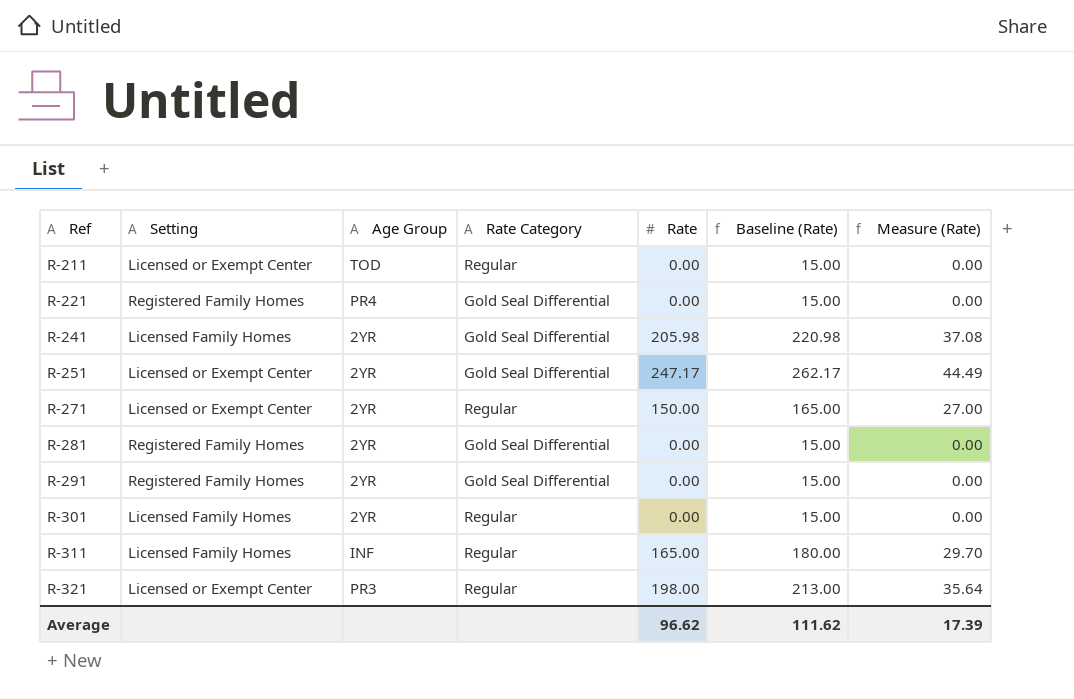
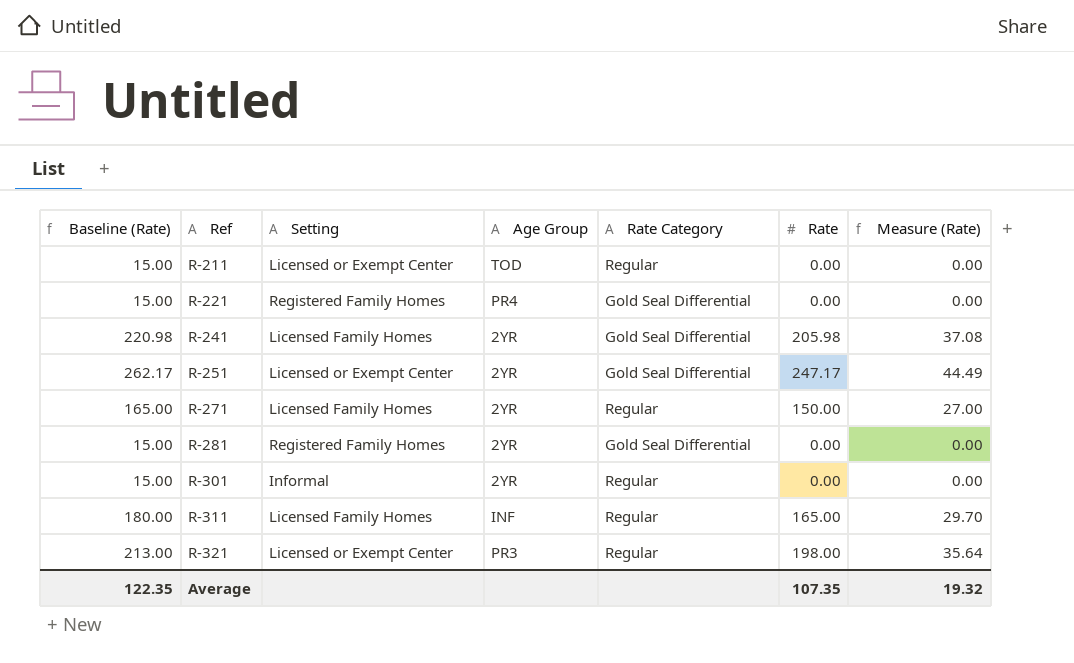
column Baseline (Rate) | position: 6 -> 1
row R-291: Registered Family Homes | 2YR | Gold Seal Differential | 0.00 | 15.00 | 0.00 -> none
R-271 | Setting: Licensed or Exempt Center -> Licensed Family Homes
R-301 | Setting: Licensed Family Homes -> Informal
Average | Baseline (Rate): 111.62 -> 122.35
Average | Rate: 96.62 -> 107.35
Average | Measure (Rate): 17.39 -> 19.32

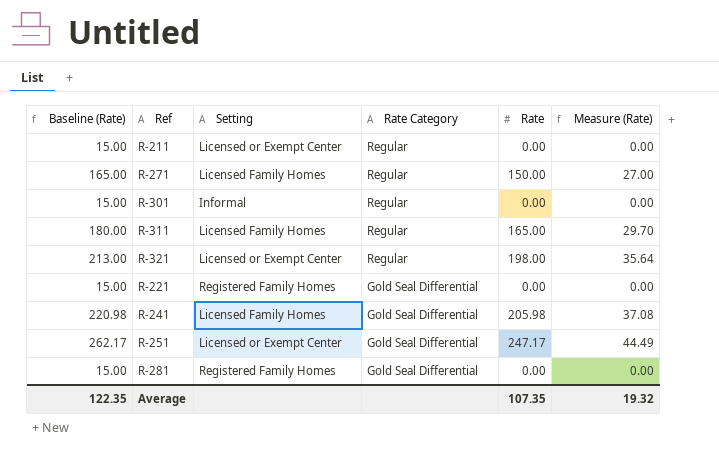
row order: Ref ascending -> Rate Category descending
column Age Group | position: 4 -> none

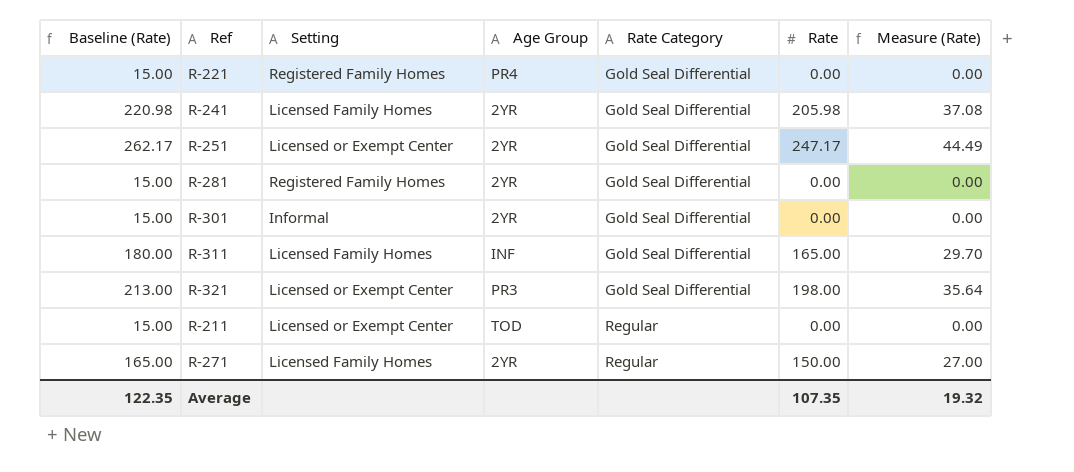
row order: Rate Category descending -> Rate Category ascending
column Age Group | position: none -> 4
R-301 | Rate Category: Regular -> Gold Seal Differential
R-311 | Rate Category: Regular -> Gold Seal Differential
R-321 | Rate Category: Regular -> Gold Seal Differential

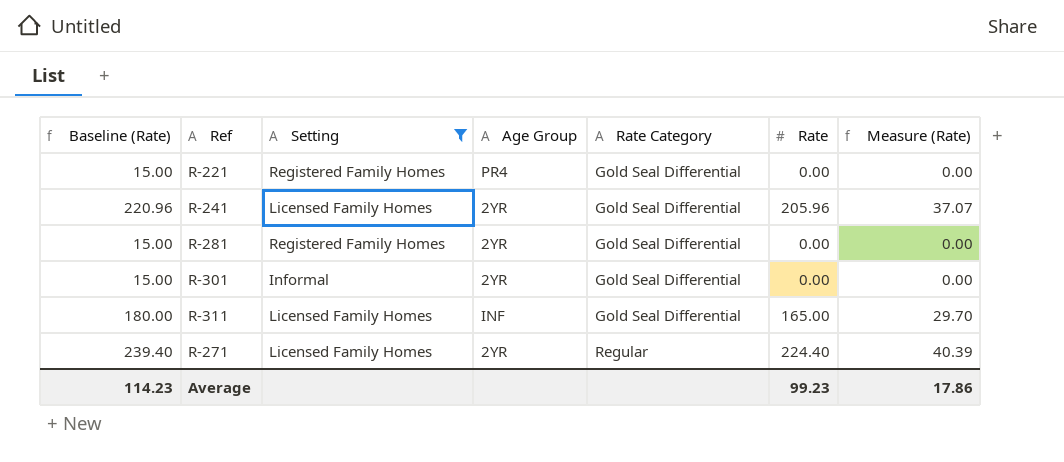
filter: none -> Setting != Licensed or Exempt Center
R-241 | Baseline (Rate): 220.98 -> 220.96
R-241 | Rate: 205.98 -> 205.96
R-241 | Measure (Rate): 37.08 -> 37.07
R-271 | Baseline (Rate): 165.00 -> 239.40
R-271 | Rate: 150.00 -> 224.40
R-271 | Measure (Rate): 27.00 -> 40.39
Average | Baseline (Rate): 122.35 -> 114.23
Average | Rate: 107.35 -> 99.23
Average | Measure (Rate): 19.32 -> 17.86

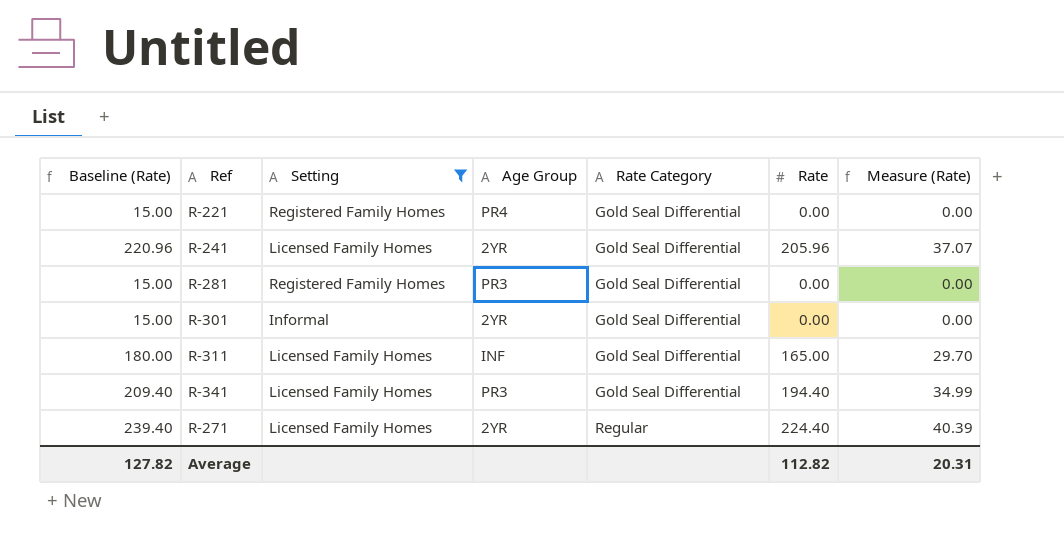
R-281 | Age Group: 2YR -> PR3
row R-341: none -> 209.40 | Licensed Family Homes | PR3 | Gold Seal Differential | 194.40 | 34.99
Average | Baseline (Rate): 114.23 -> 127.82
Average | Rate: 99.23 -> 112.82
Average | Measure (Rate): 17.86 -> 20.31

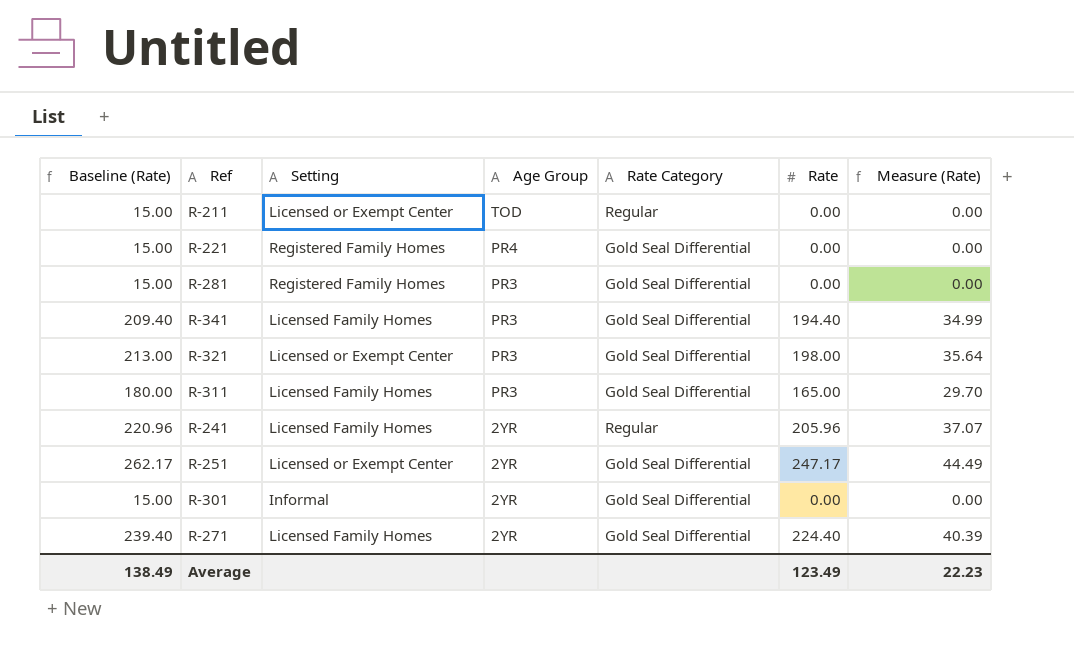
filter: Setting != Licensed or Exempt Center -> none
row order: Rate Category ascending -> Age Group descending
R-311 | Age Group: INF -> PR3
R-241 | Rate Category: Gold Seal Differential -> Regular
R-271 | Rate Category: Regular -> Gold Seal Differential
Average | Baseline (Rate): 127.82 -> 138.49
Average | Rate: 112.82 -> 123.49
Average | Measure (Rate): 20.31 -> 22.23

